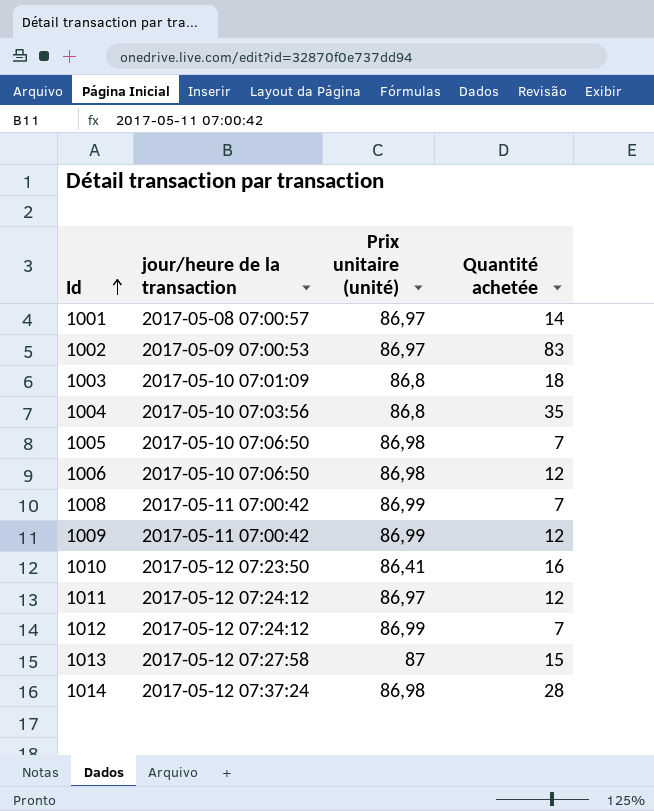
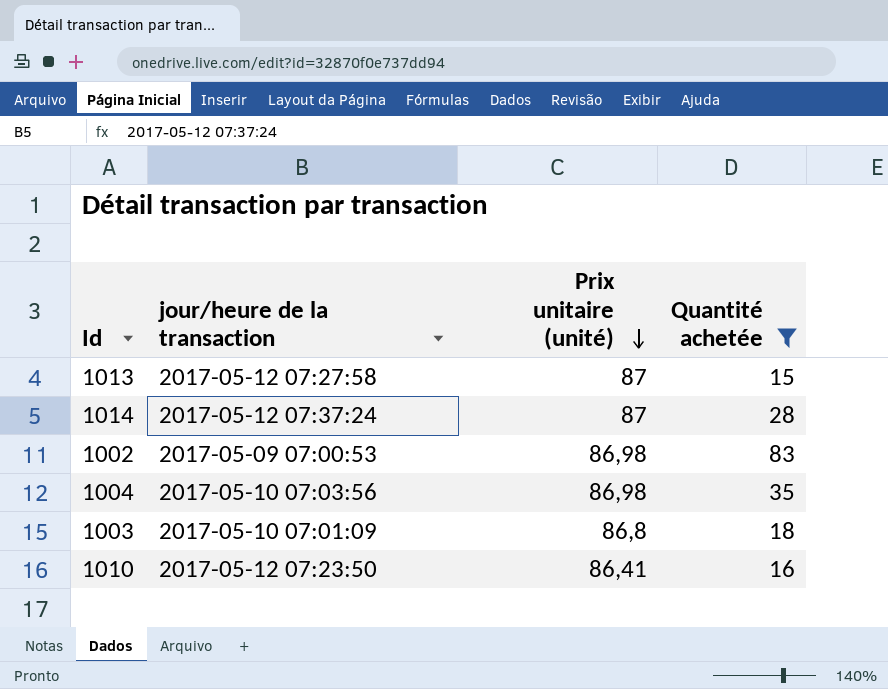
filter: none -> Quantité achetée >= 15
row order: Id ascending -> Prix unitaire (unité) descending
1014 | Prix unitaire (unité): 86,98 -> 87
1002 | Prix unitaire (unité): 86,97 -> 86,98
1004 | Prix unitaire (unité): 86,8 -> 86,98

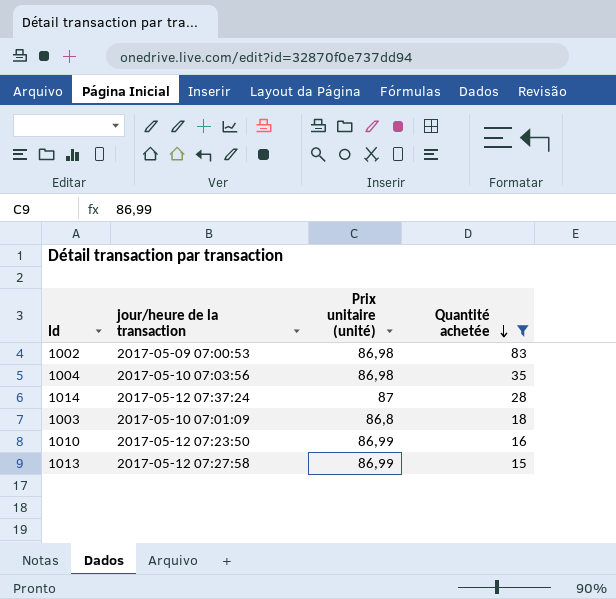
row order: Prix unitaire (unité) descending -> Quantité achetée descending
1010 | Prix unitaire (unité): 86,41 -> 86,99
1013 | Prix unitaire (unité): 87 -> 86,99

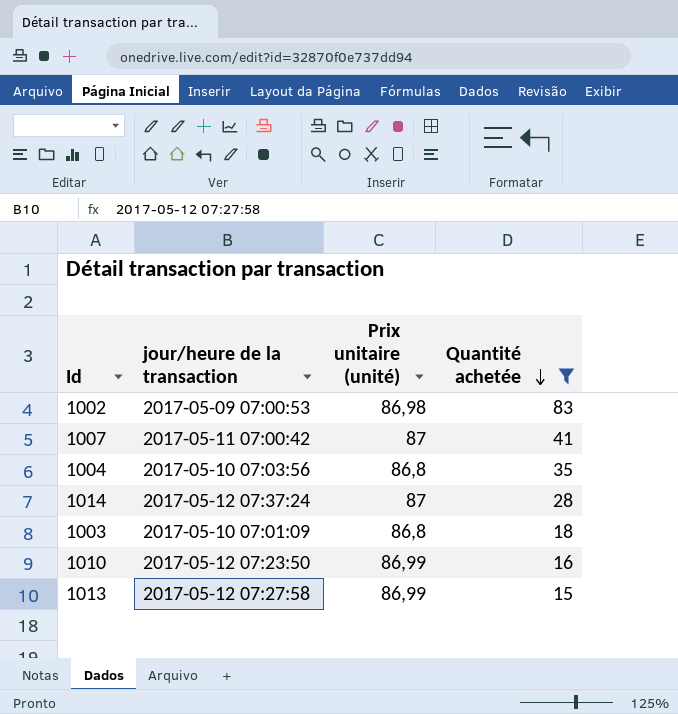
row 1007: none -> 2017-05-11 07:00:42 | 87 | 41
1004 | Prix unitaire (unité): 86,98 -> 86,8

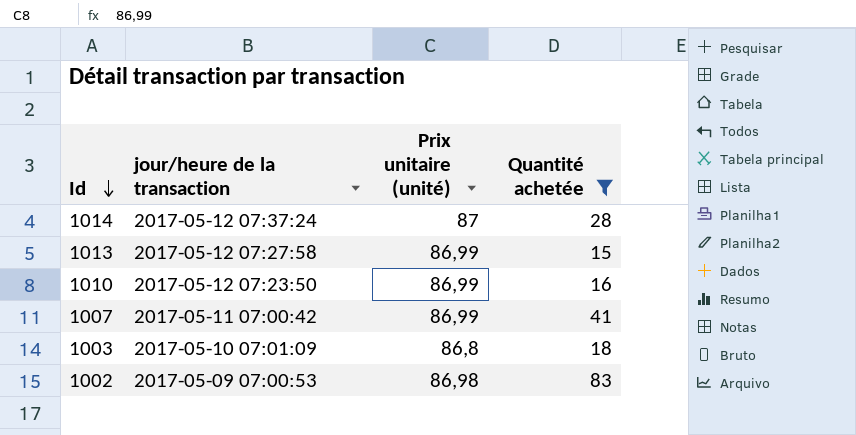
row order: Quantité achetée descending -> Id descending
row 1004: 2017-05-10 07:03:56 | 86,8 | 35 -> none
1007 | Prix unitaire (unité): 87 -> 86,99

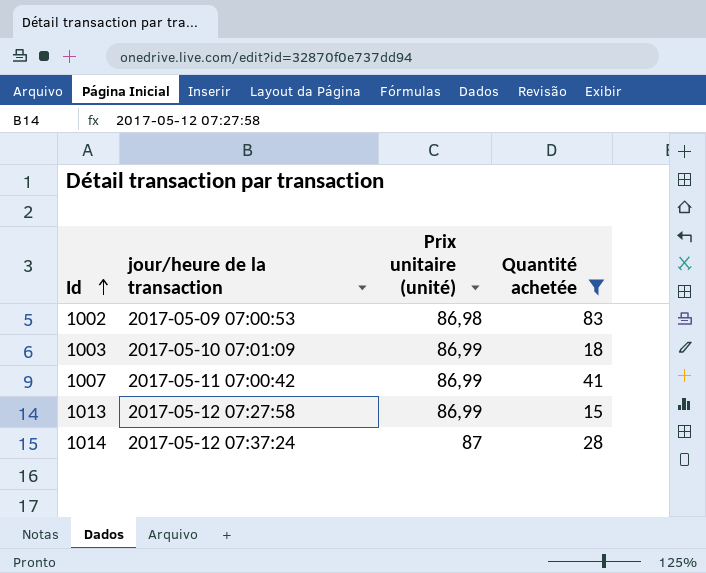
row order: Id descending -> Id ascending
row 1010: 2017-05-12 07:23:50 | 86,99 | 16 -> none
1003 | Prix unitaire (unité): 86,8 -> 86,99

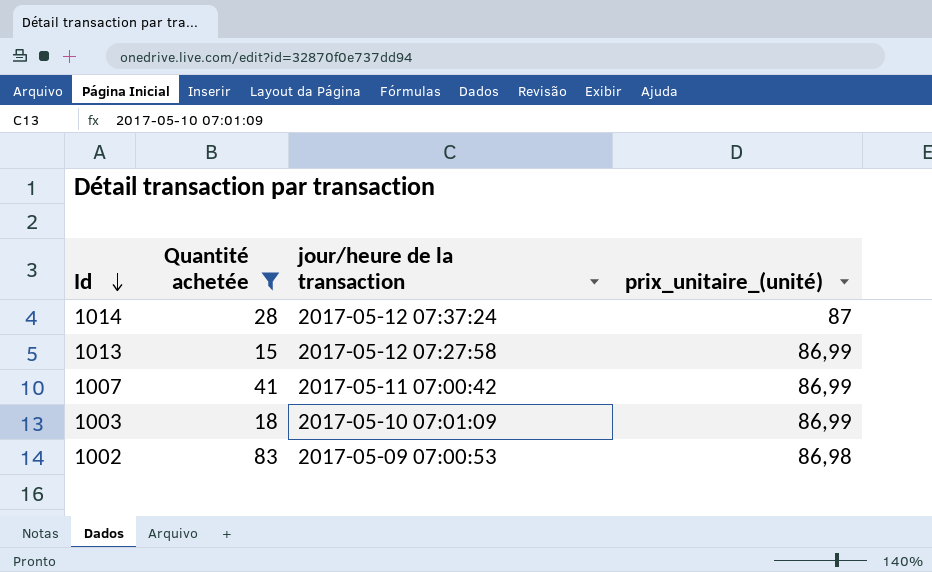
row order: Id ascending -> Id descending
column Quantité achetée | position: 4 -> 2
column name: Prix unitaire (unité) -> prix_unitaire_(unité)

